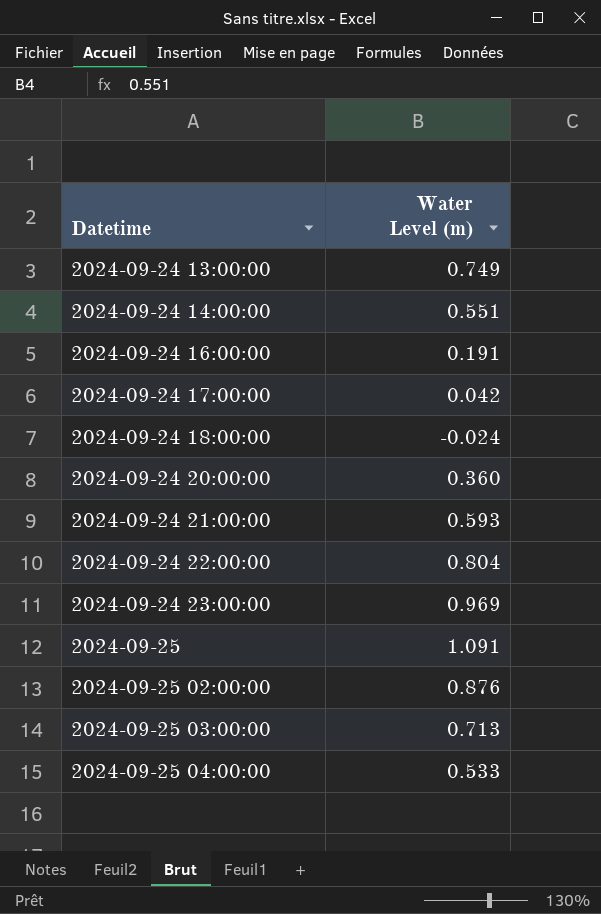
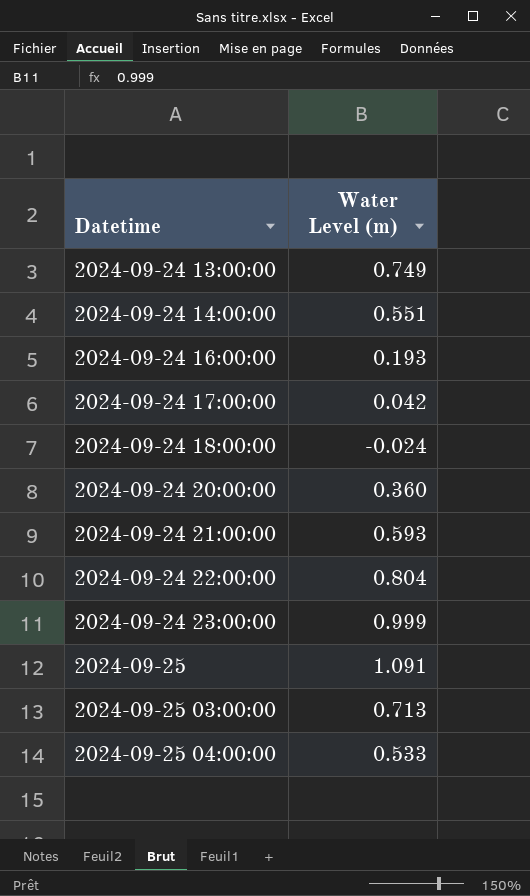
row 2024-09-25 02:00:00: 0.876 -> none
2024-09-24 16:00:00 | Water Level (m): 0.191 -> 0.193
2024-09-24 23:00:00 | Water Level (m): 0.969 -> 0.999

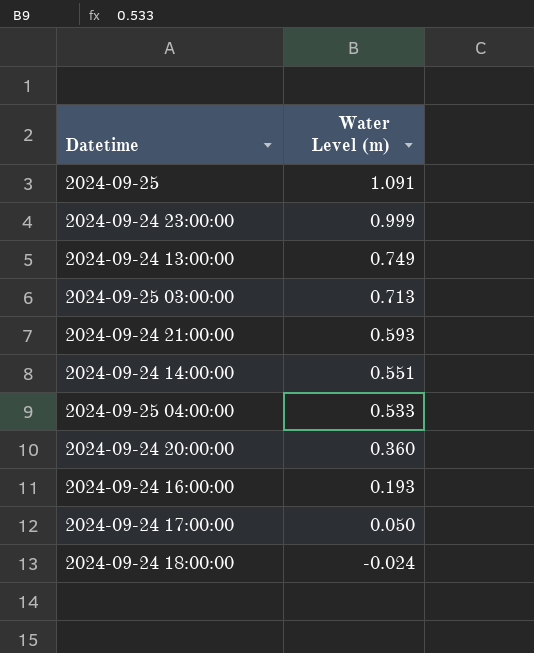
row order: Datetime ascending -> Water Level (m) descending
row 2024-09-24 22:00:00: 0.804 -> none
2024-09-24 17:00:00 | Water Level (m): 0.042 -> 0.050

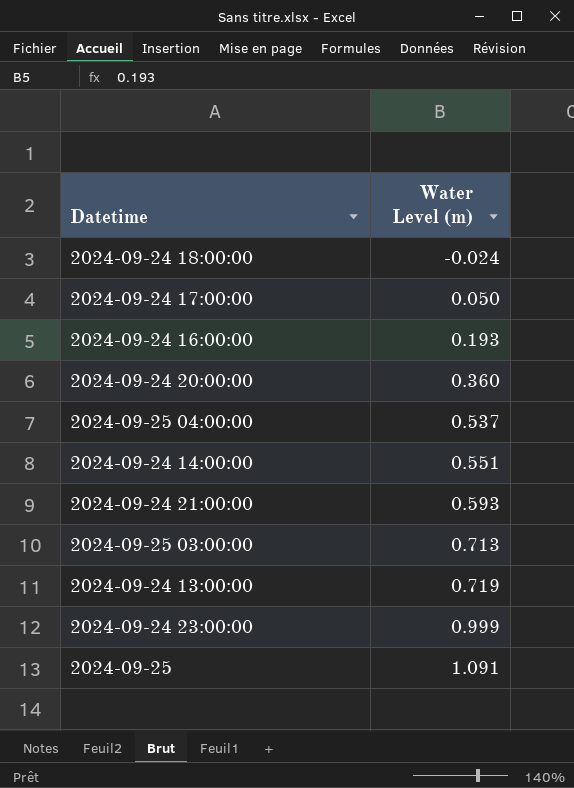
row order: Water Level (m) descending -> Water Level (m) ascending
2024-09-25 04:00:00 | Water Level (m): 0.533 -> 0.537
2024-09-24 13:00:00 | Water Level (m): 0.749 -> 0.719

